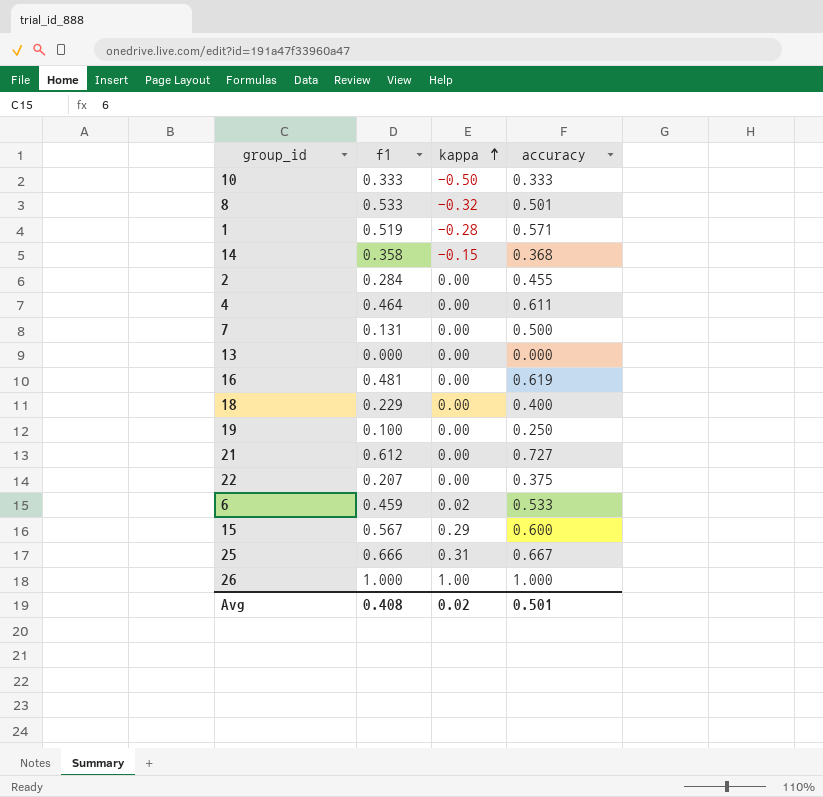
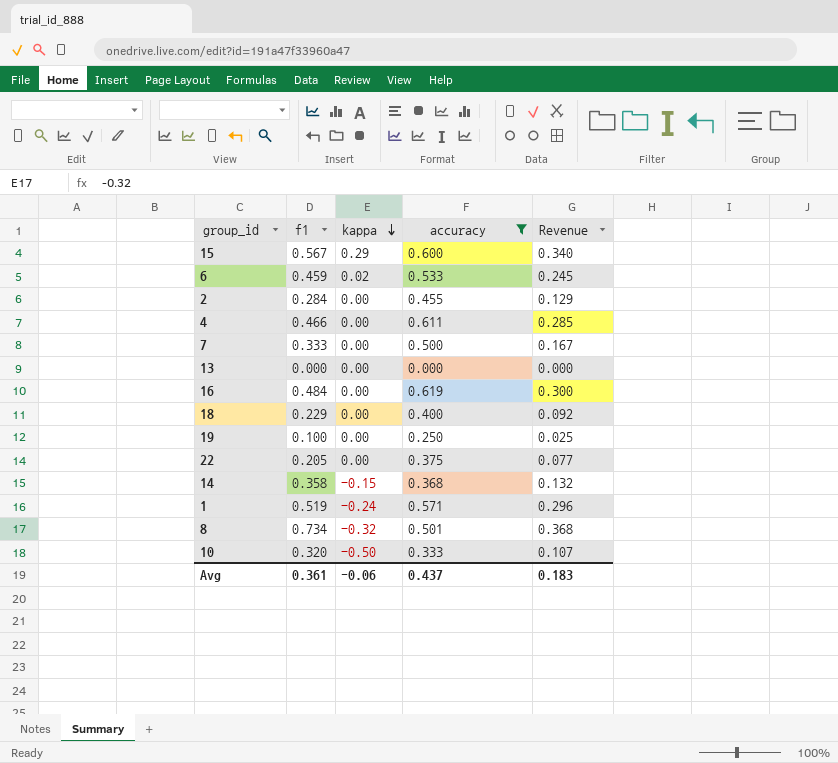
filter: none -> accuracy <= 0.619
row order: kappa ascending -> kappa descending
column Revenue | formula: none -> [f1] * [accuracy]
4 | f1: 0.464 -> 0.466
7 | f1: 0.131 -> 0.333
16 | f1: 0.481 -> 0.484
22 | f1: 0.207 -> 0.205
1 | kappa: -0.28 -> -0.24
8 | f1: 0.533 -> 0.734
10 | f1: 0.333 -> 0.320
Avg | f1: 0.408 -> 0.361
Avg | kappa: 0.02 -> -0.06
Avg | accuracy: 0.501 -> 0.437

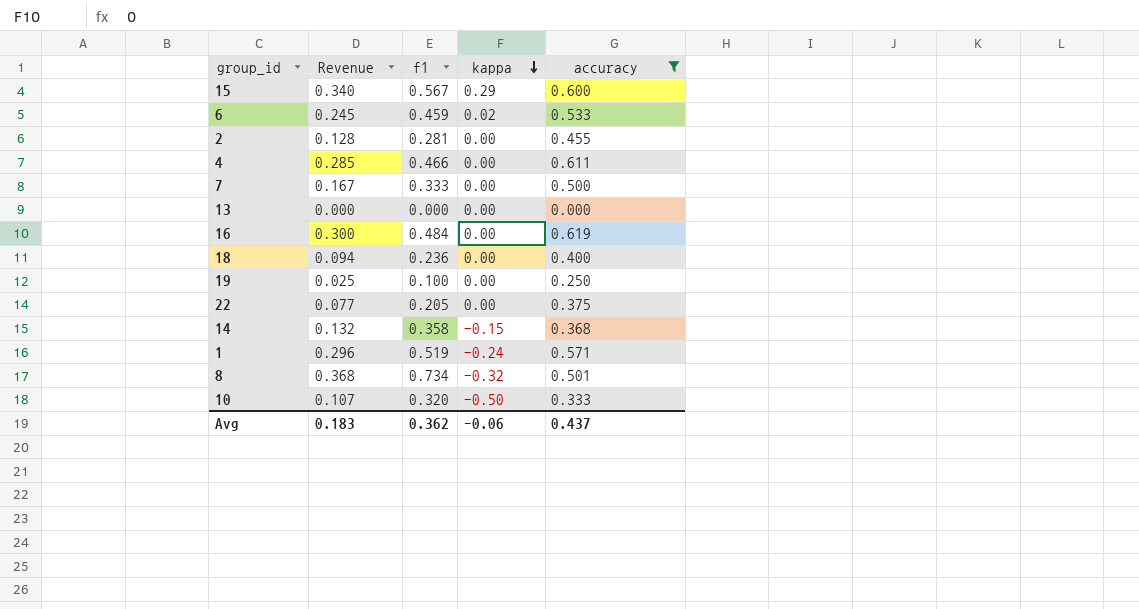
column Revenue | position: 5 -> 2
2 | Revenue: 0.129 -> 0.128
2 | f1: 0.284 -> 0.281
18 | Revenue: 0.092 -> 0.094
18 | f1: 0.229 -> 0.236
Avg | f1: 0.361 -> 0.362

